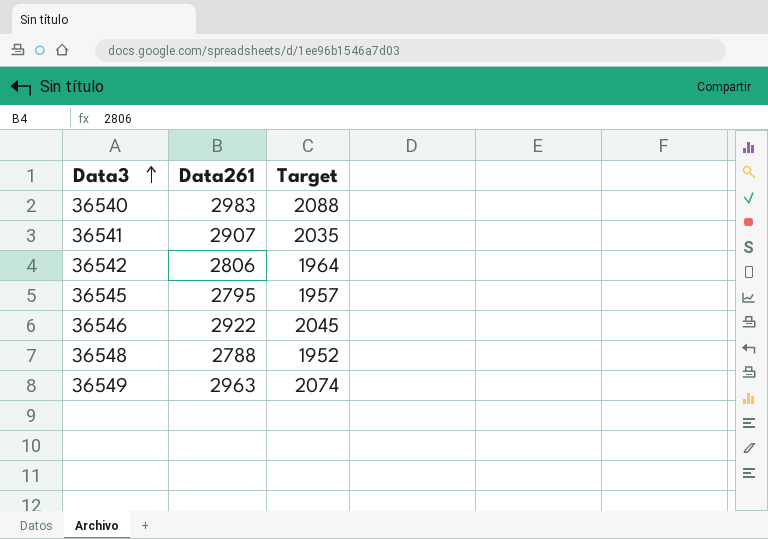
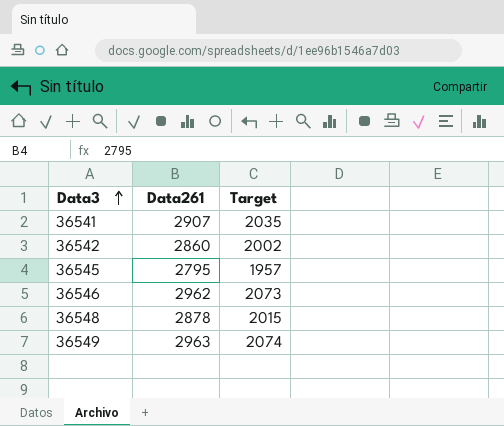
row 36540: 2983 | 2088 -> none
36542 | Data261: 2806 -> 2860
36542 | Target: 1964 -> 2002
36546 | Data261: 2922 -> 2962
36546 | Target: 2045 -> 2073
36548 | Data261: 2788 -> 2878
36548 | Target: 1952 -> 2015

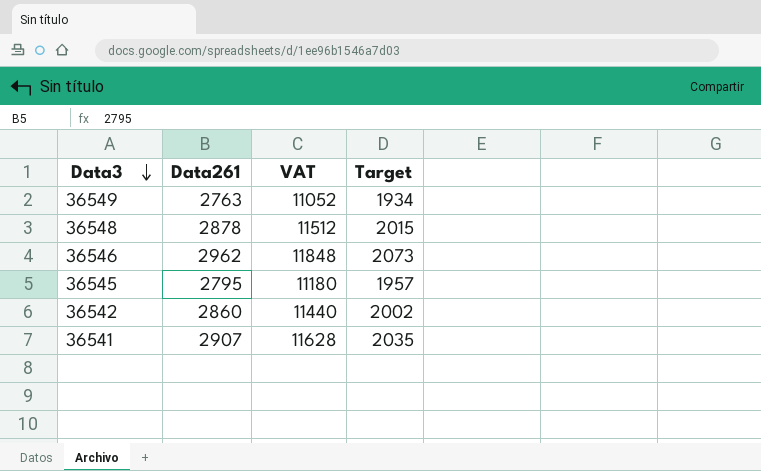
row order: Data3 ascending -> Data3 descending
column VAT | formula: none -> [Data261] * 4
36549 | Data261: 2963 -> 2763
36549 | Target: 2074 -> 1934

